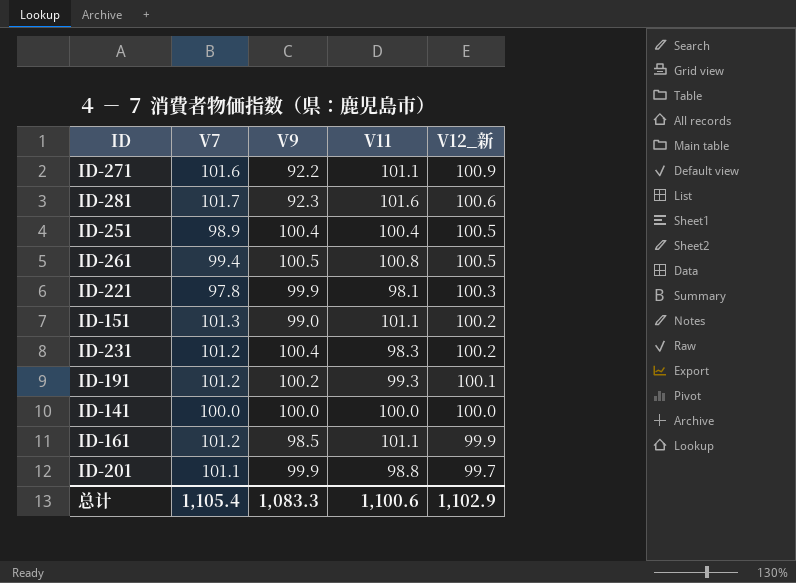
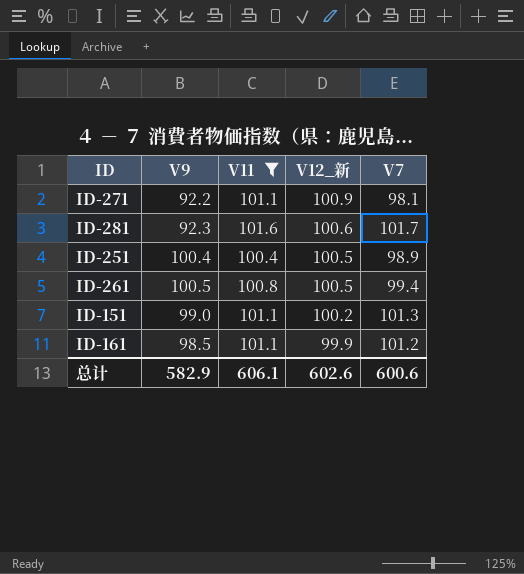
filter: none -> V11 >= 100.4
column V7 | position: 2 -> 5
ID-271 | V7: 101.6 -> 98.1
总计 | V9: 1,083.3 -> 582.9
总计 | V11: 1,100.6 -> 606.1
总计 | V12_新: 1,102.9 -> 602.6
总计 | V7: 1,105.4 -> 600.6

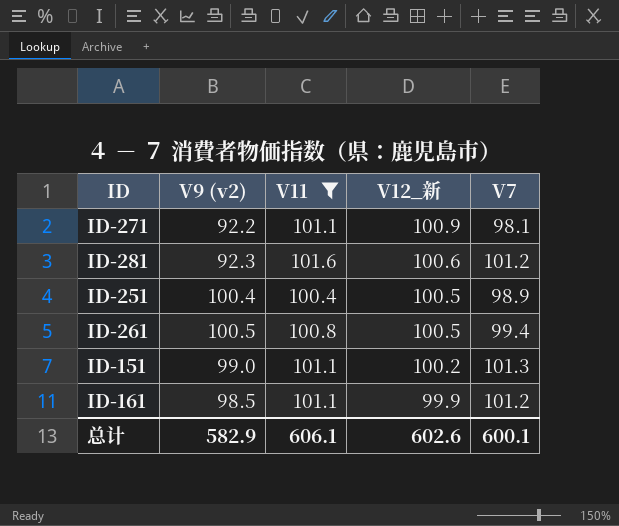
column name: V9 -> V9 (v2)
ID-281 | V7: 101.7 -> 101.2
总计 | V7: 600.6 -> 600.1

